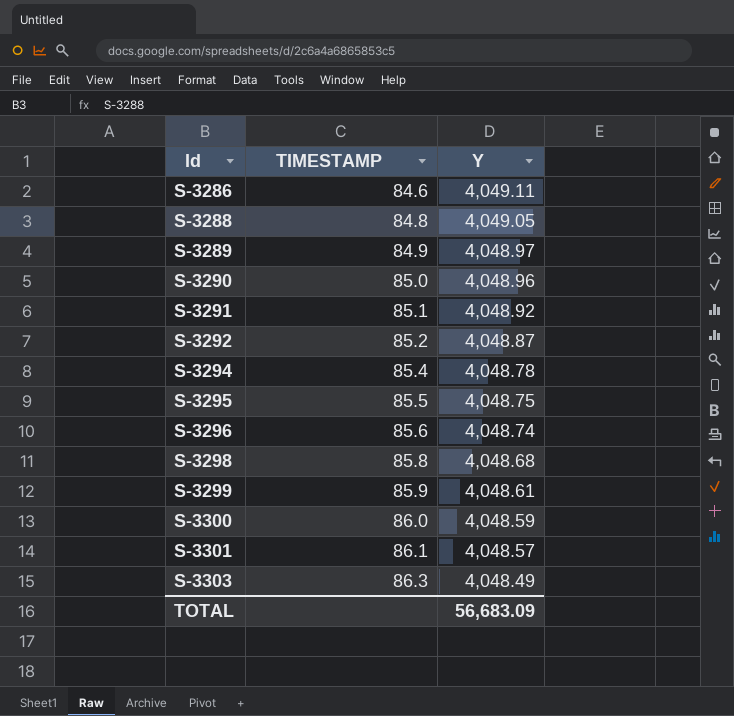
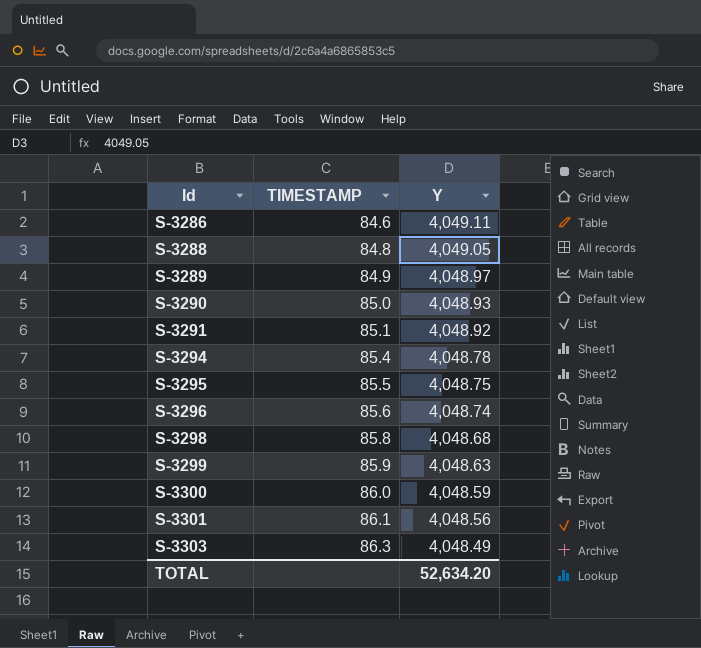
row S-3292: 85.2 | 4,048.87 -> none
S-3290 | Y: 4,048.96 -> 4,048.93
S-3299 | Y: 4,048.61 -> 4,048.63
S-3301 | Y: 4,048.57 -> 4,048.56
TOTAL | Y: 56,683.09 -> 52,634.20

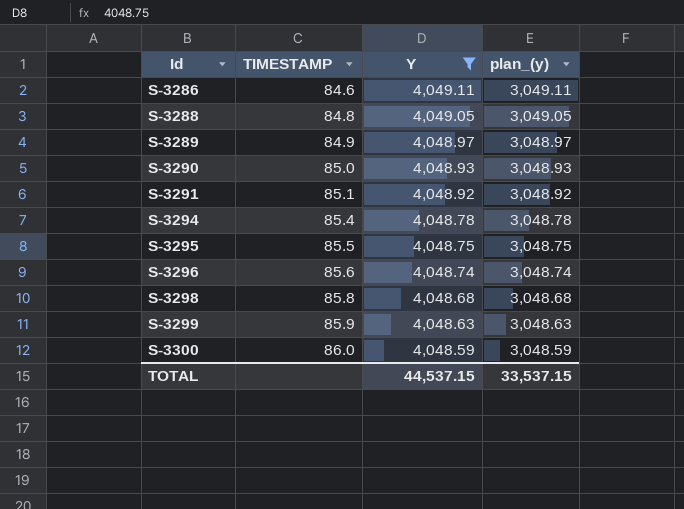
filter: none -> Y >= 4,048.59
column plan_(y) | formula: none -> [Y] - 1000
TOTAL | Y: 52,634.20 -> 44,537.15

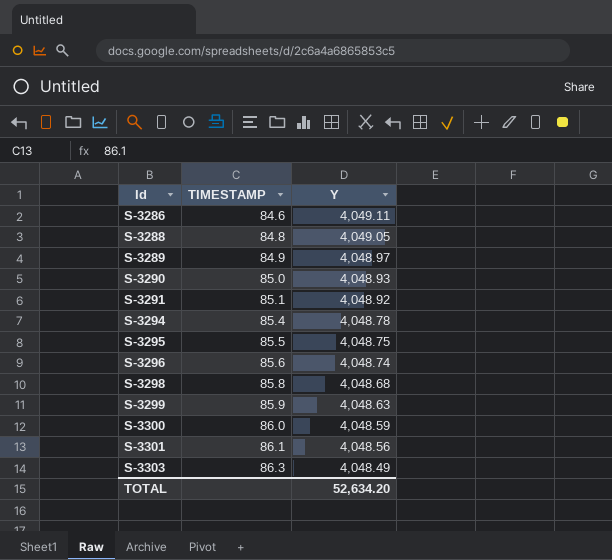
filter: Y >= 4,048.59 -> none
column plan_(y) | formula: [Y] - 1000 -> none
TOTAL | Y: 44,537.15 -> 52,634.20

